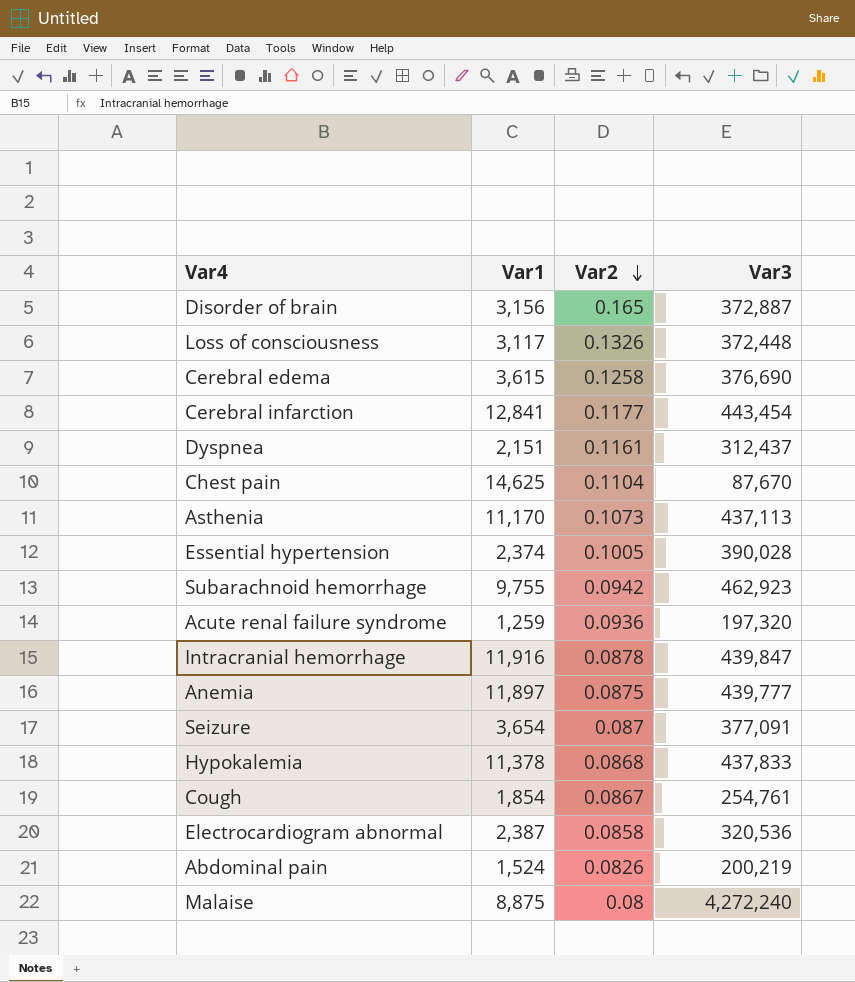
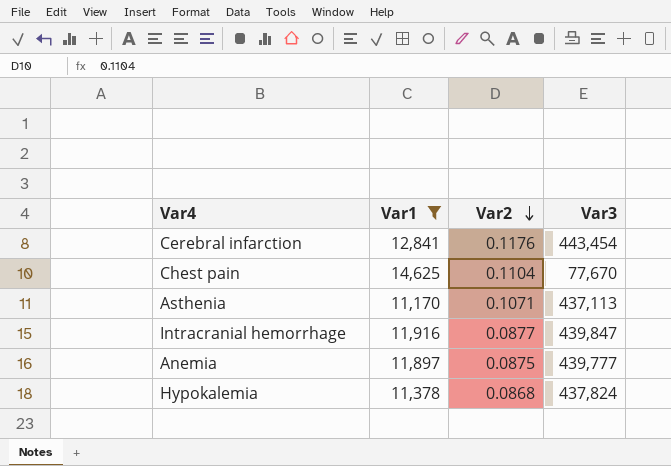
filter: none -> Var1 >= 11,170
Cerebral infarction | Var2: 0.1177 -> 0.1176
Chest pain | Var3: 87,670 -> 77,670
Asthenia | Var2: 0.1073 -> 0.1071
Intracranial hemorrhage | Var2: 0.0878 -> 0.0877
Hypokalemia | Var3: 437,833 -> 437,824

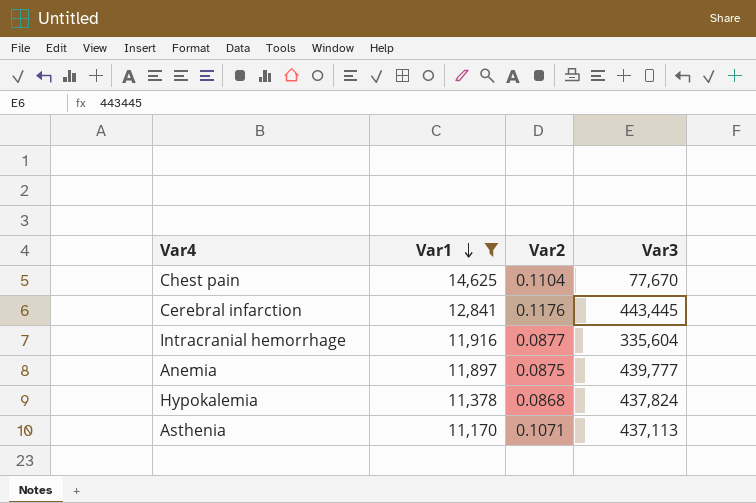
row order: Var2 descending -> Var1 descending
Cerebral infarction | Var3: 443,454 -> 443,445
Intracranial hemorrhage | Var3: 439,847 -> 335,604

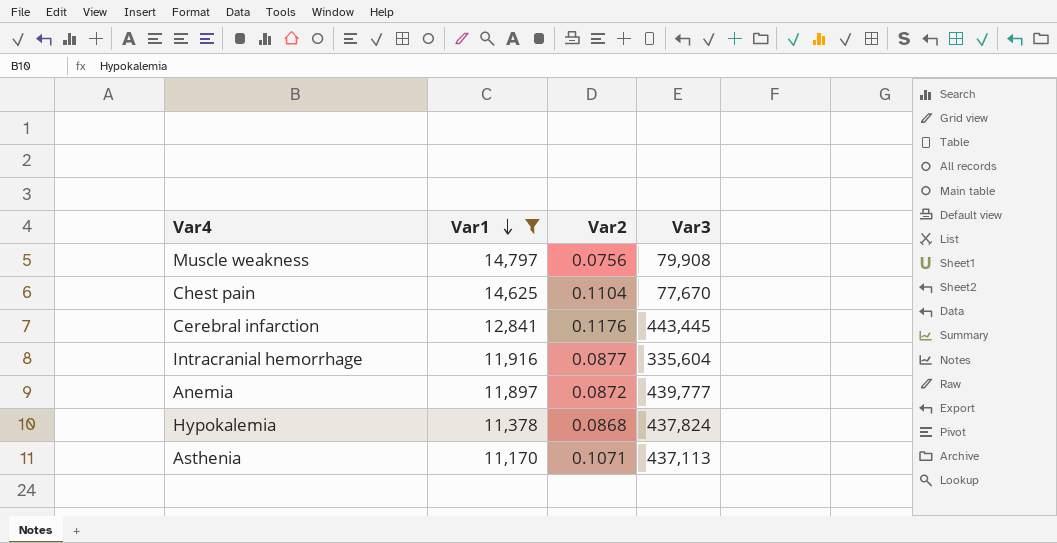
row Muscle weakness: none -> 14,797 | 0.0756 | 79,908
Anemia | Var2: 0.0875 -> 0.0872

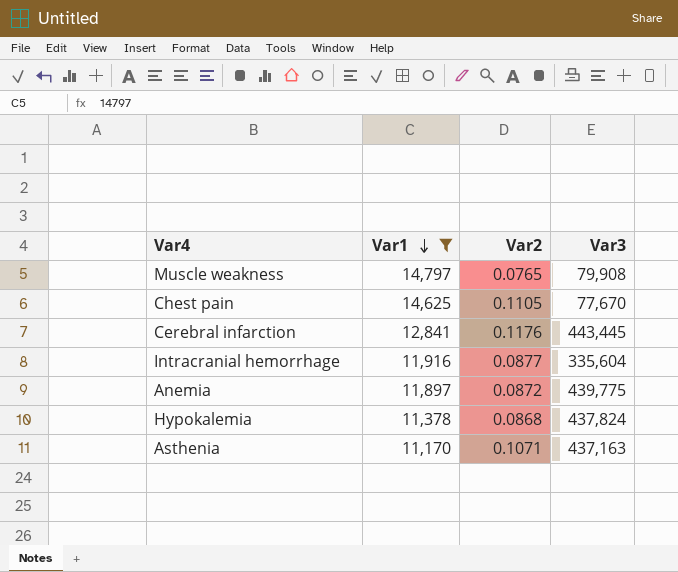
Muscle weakness | Var2: 0.0756 -> 0.0765
Chest pain | Var2: 0.1104 -> 0.1105
Anemia | Var3: 439,777 -> 439,775
Asthenia | Var3: 437,113 -> 437,163

